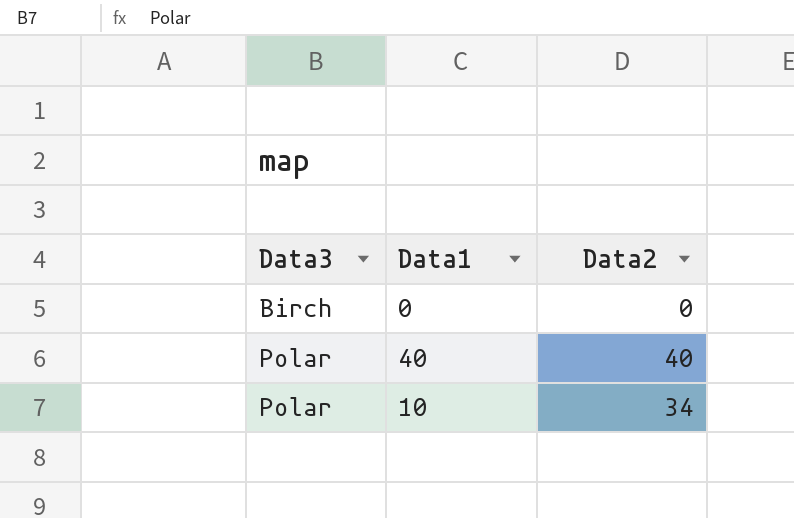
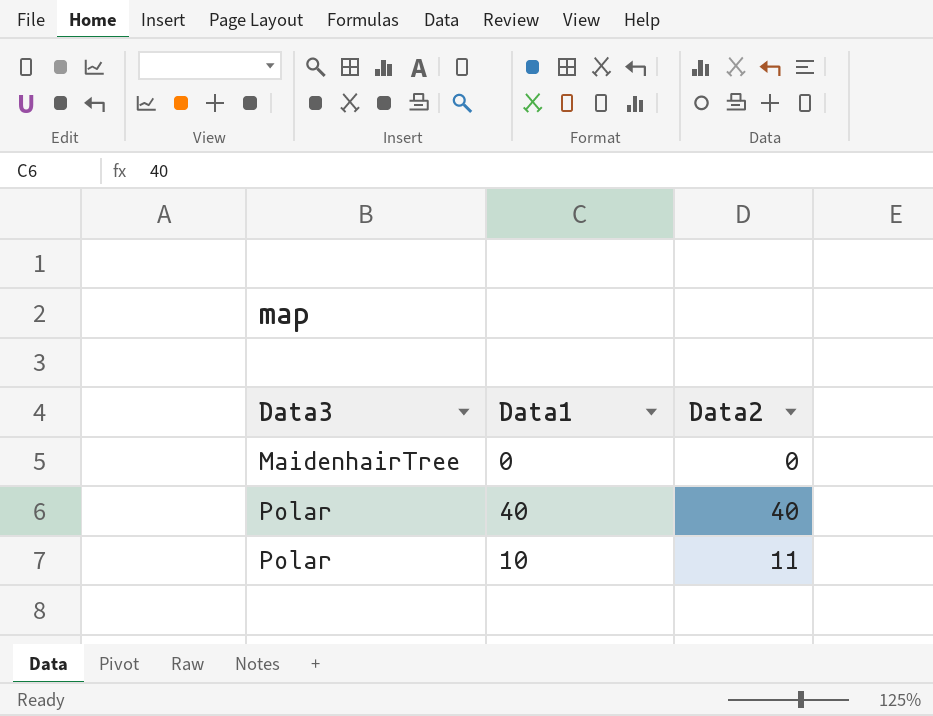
0 | Data3: Birch -> MaidenhairTree
10 | Data2: 34 -> 11

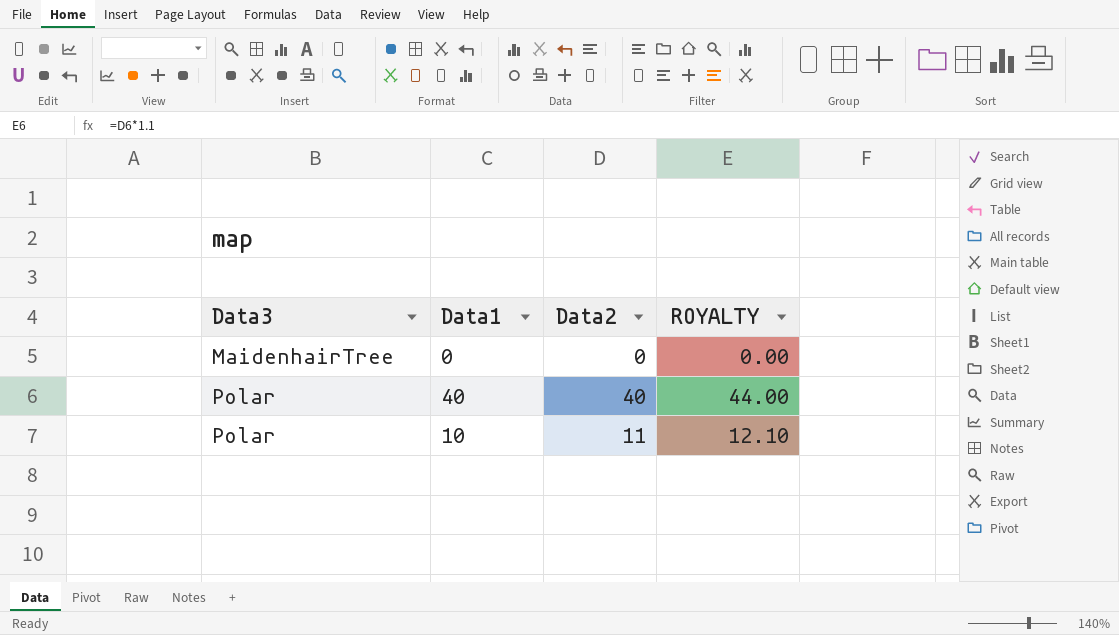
column ROYALTY | formula: none -> [Data2] * 1.1

